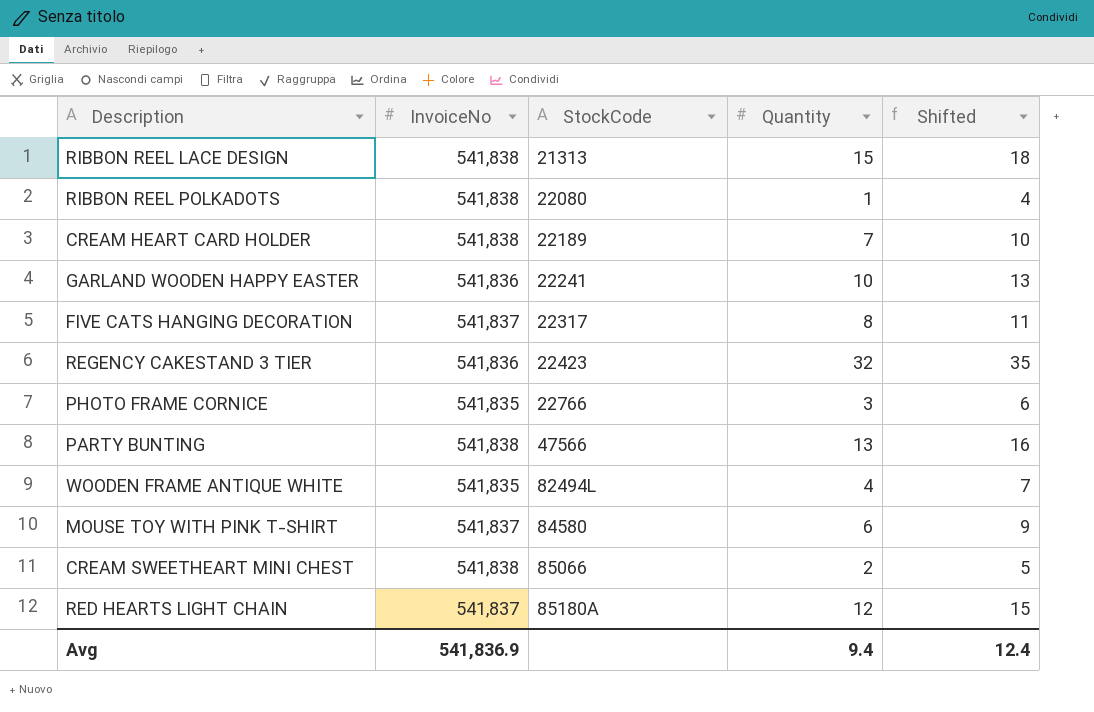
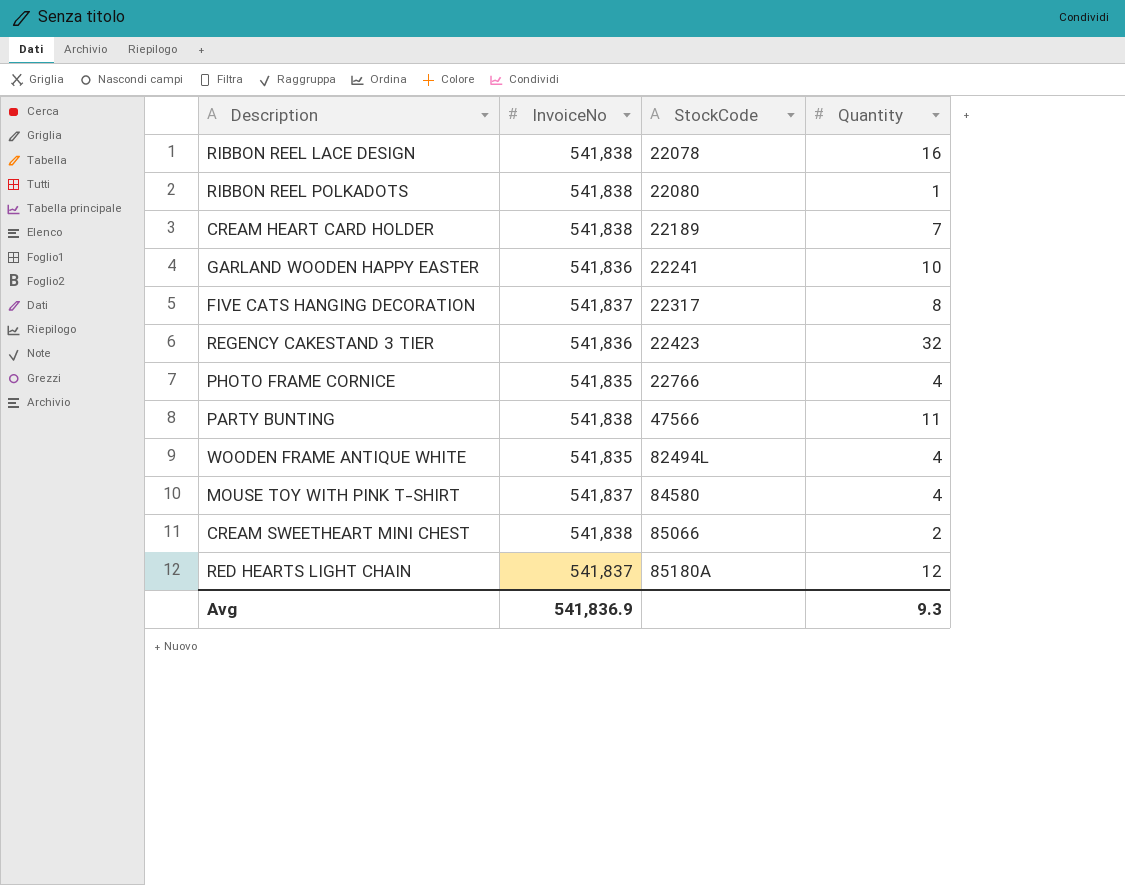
column Shifted | formula: [Quantity] + 3 -> none
RIBBON REEL LACE DESIGN | StockCode: 21313 -> 22078
RIBBON REEL LACE DESIGN | Quantity: 15 -> 16
PHOTO FRAME CORNICE | Quantity: 3 -> 4
PARTY BUNTING | Quantity: 13 -> 11
MOUSE TOY WITH PINK T-SHIRT | Quantity: 6 -> 4
Avg | Quantity: 9.4 -> 9.3

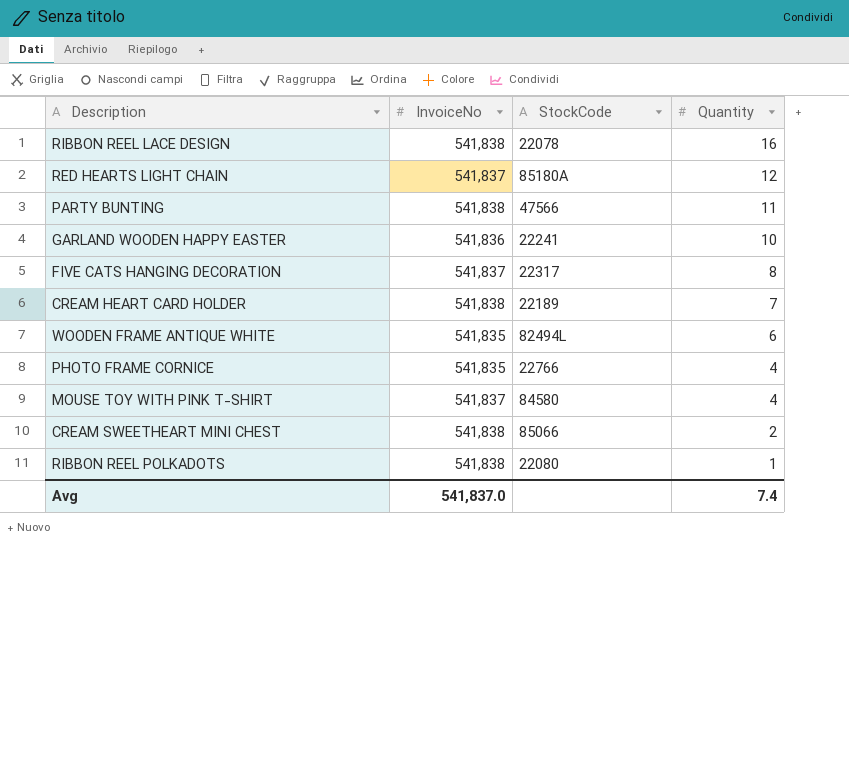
row order: StockCode ascending -> Quantity descending
row REGENCY CAKESTAND 3 TIER: 541,836 | 22423 | 32 -> none
WOODEN FRAME ANTIQUE WHITE | Quantity: 4 -> 6
Avg | InvoiceNo: 541,836.9 -> 541,837.0
Avg | Quantity: 9.3 -> 7.4

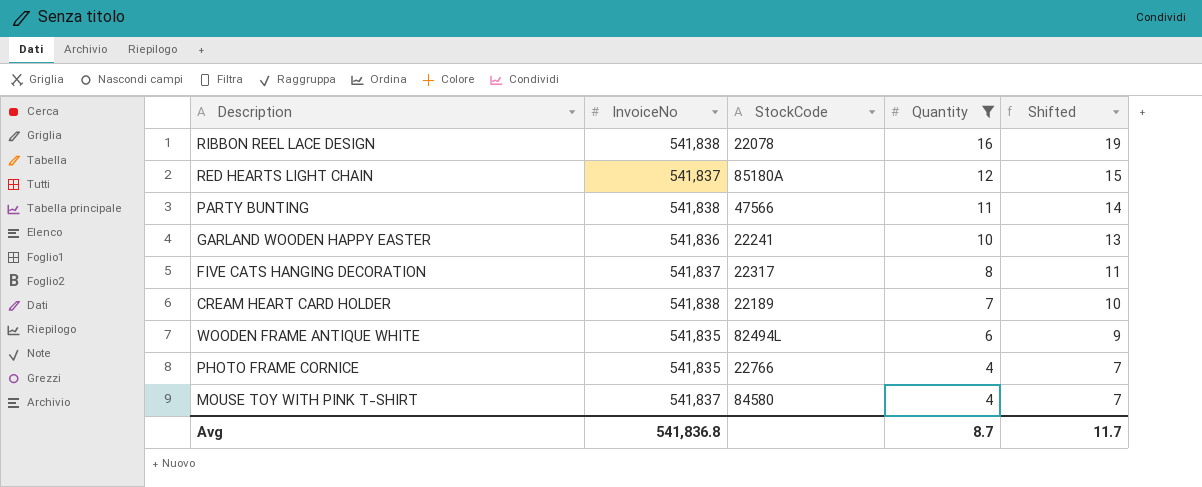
filter: none -> Quantity >= 4
column Shifted | formula: none -> [Quantity] + 3
Avg | InvoiceNo: 541,837.0 -> 541,836.8
Avg | Quantity: 7.4 -> 8.7

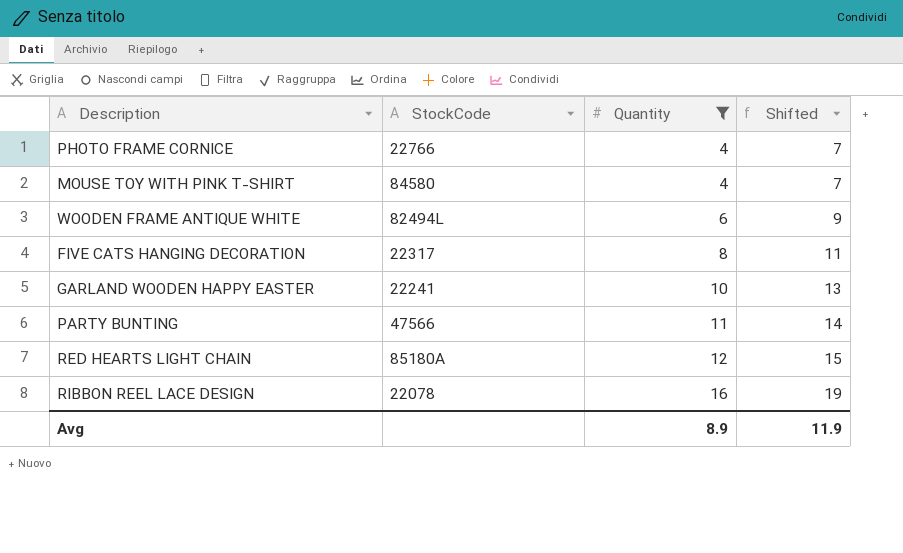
row order: Quantity descending -> Quantity ascending
column InvoiceNo | position: 2 -> none
row CREAM HEART CARD HOLDER: 541,838 | 22189 | 7 | 10 -> none
Avg | Quantity: 8.7 -> 8.9
Avg | Shifted: 11.7 -> 11.9

